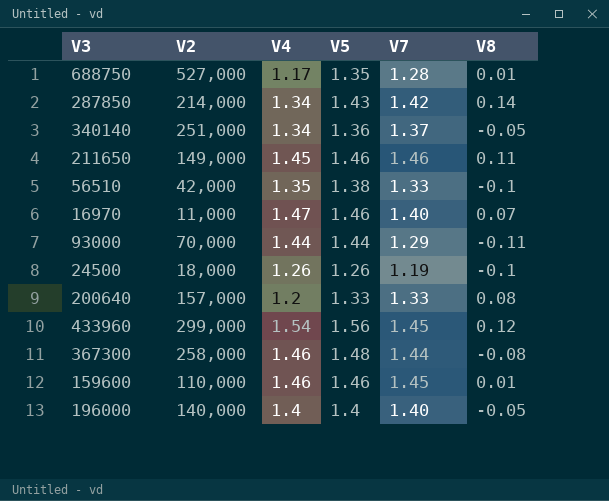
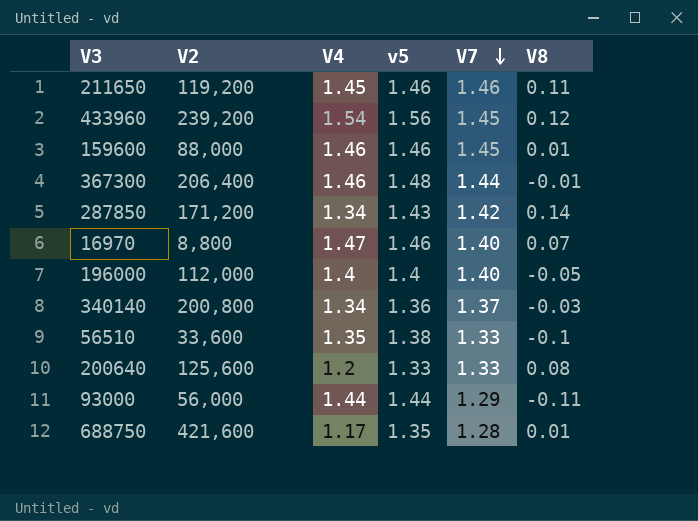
row order: none -> V7 descending
column name: V5 -> v5
row 24500: 18,000 | 1.26 | 1.26 | 1.19 | -0.1 -> none
211650 | V2: 149,000 -> 119,200
433960 | V2: 299,000 -> 239,200
159600 | V2: 110,000 -> 88,000
367300 | V2: 258,000 -> 206,400
367300 | V8: -0.08 -> -0.01
287850 | V2: 214,000 -> 171,200
16970 | V2: 11,000 -> 8,800
196000 | V2: 140,000 -> 112,000
340140 | V2: 251,000 -> 200,800
340140 | V8: -0.05 -> -0.03
56510 | V2: 42,000 -> 33,600
200640 | V2: 157,000 -> 125,600
93000 | V2: 70,000 -> 56,000
688750 | V2: 527,000 -> 421,600

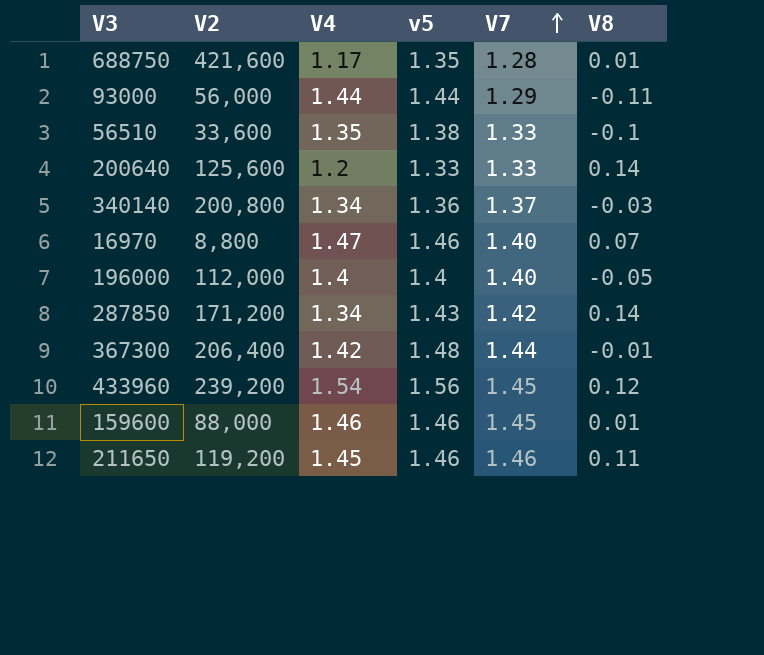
row order: V7 descending -> V7 ascending
200640 | V8: 0.08 -> 0.14
367300 | V4: 1.46 -> 1.42

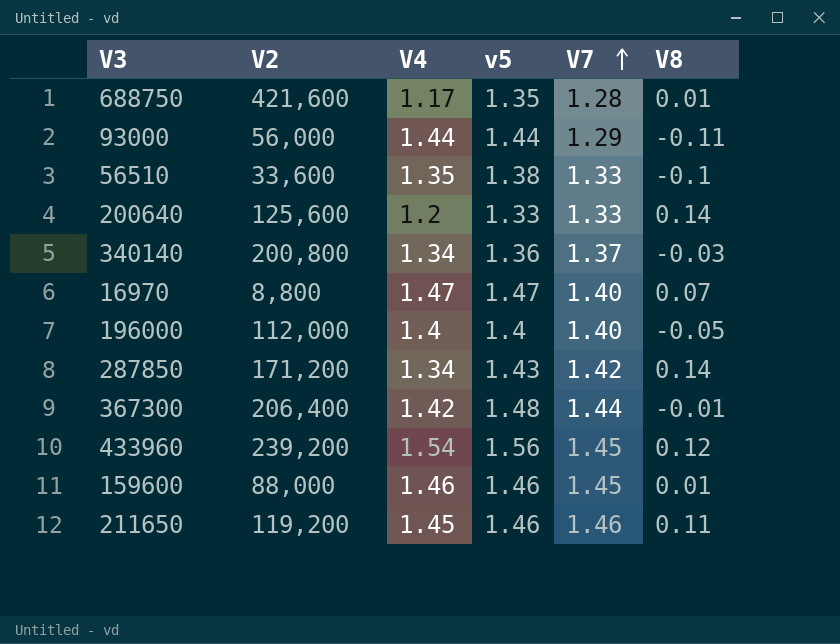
16970 | v5: 1.46 -> 1.47

